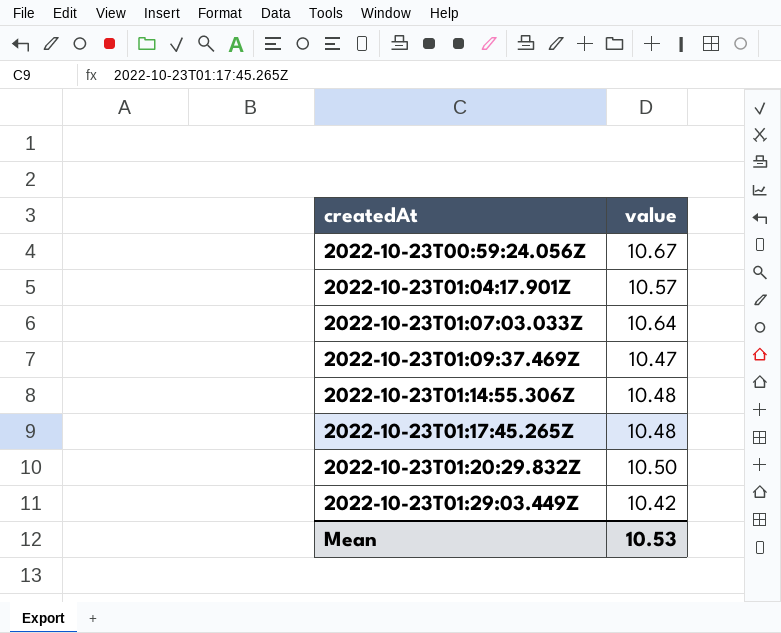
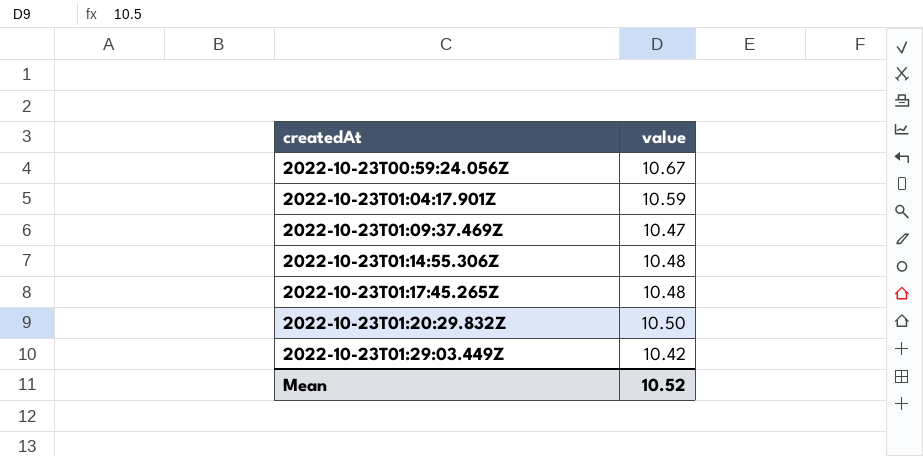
row 2022-10-23T01:07:03.033Z: 10.64 -> none
2022-10-23T01:04:17.901Z | value: 10.57 -> 10.59
Mean | value: 10.53 -> 10.52

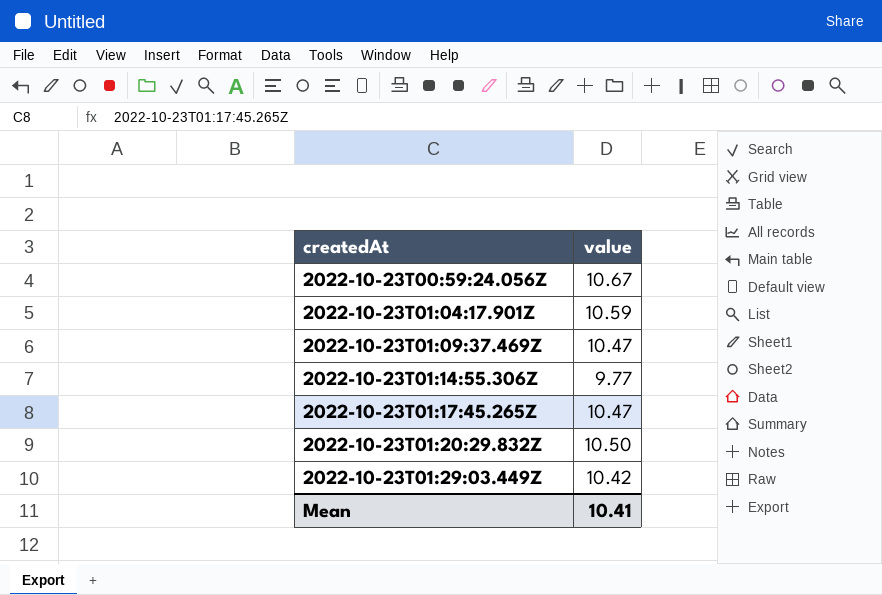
2022-10-23T01:14:55.306Z | value: 10.48 -> 9.77
2022-10-23T01:17:45.265Z | value: 10.48 -> 10.47
Mean | value: 10.52 -> 10.41

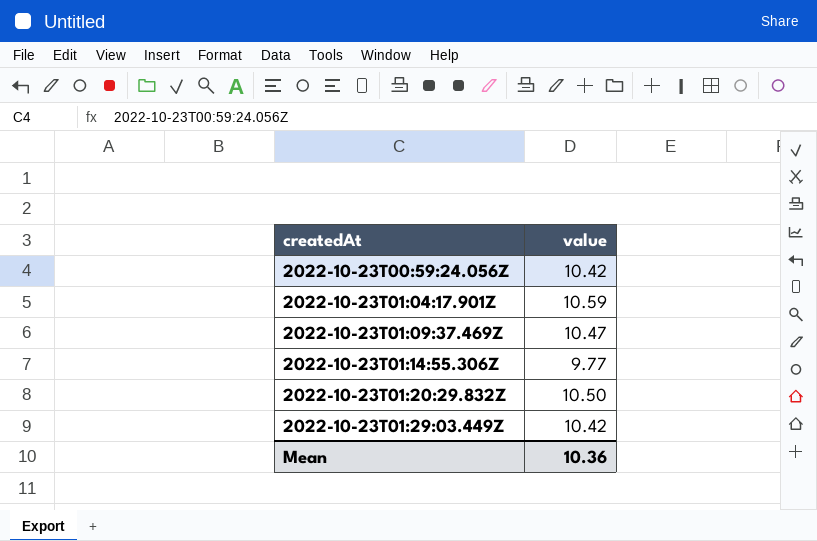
row 2022-10-23T01:17:45.265Z: 10.47 -> none
2022-10-23T00:59:24.056Z | value: 10.67 -> 10.42
Mean | value: 10.41 -> 10.36

